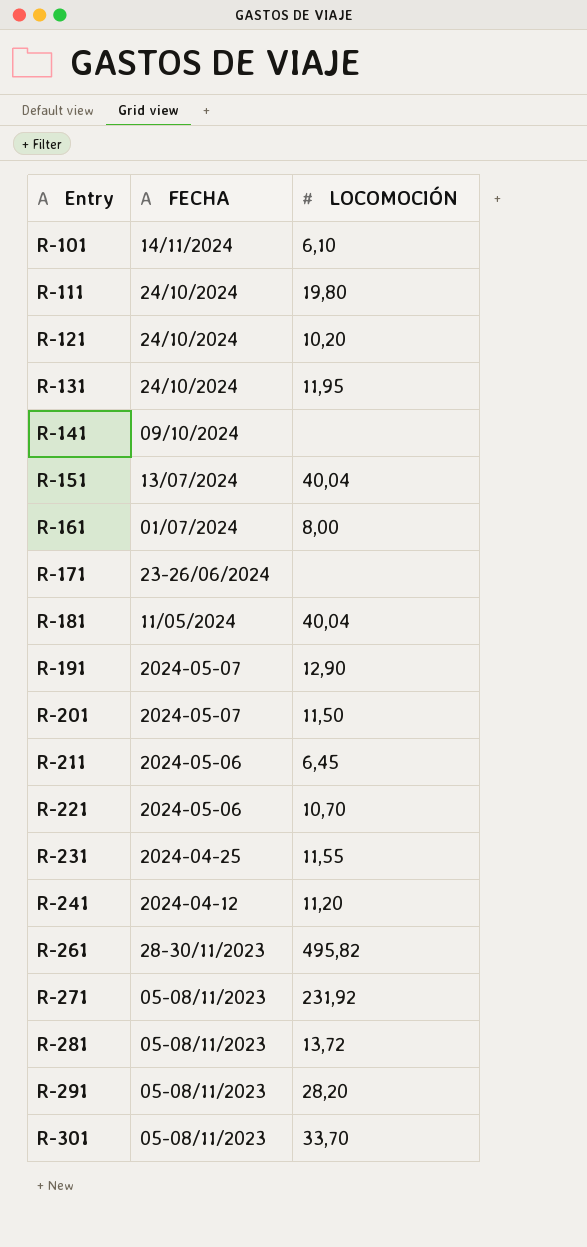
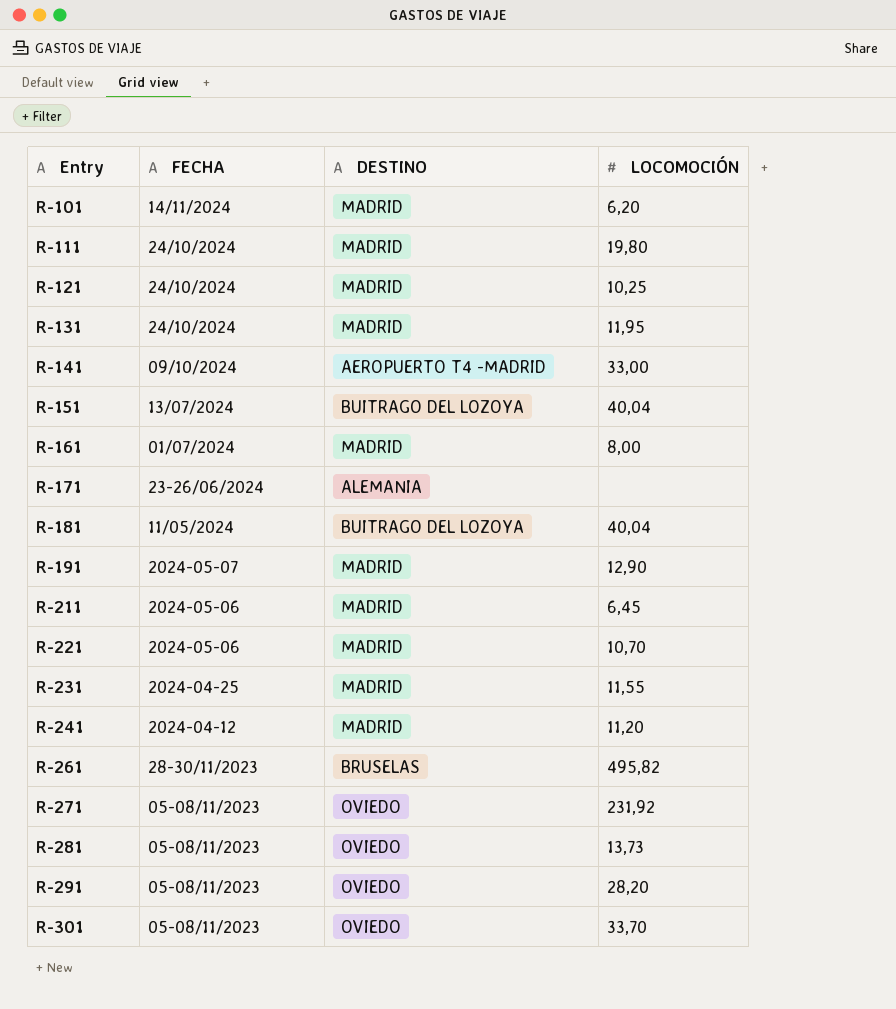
column DESTINO | position: none -> 3
row R-201: 2024-05-07 | 11,50 -> none
R-101 | LOCOMOCIÓN: 6,10 -> 6,20
R-121 | LOCOMOCIÓN: 10,20 -> 10,25
R-141 | LOCOMOCIÓN: none -> 33,00
R-281 | LOCOMOCIÓN: 13,72 -> 13,73

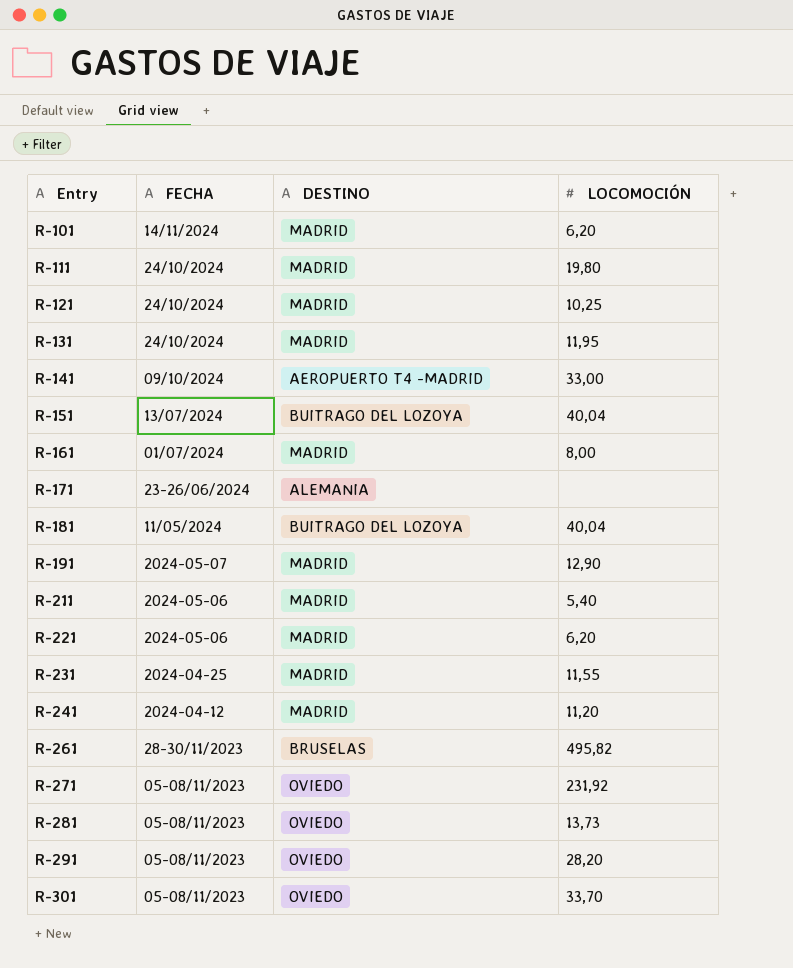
R-211 | LOCOMOCIÓN: 6,45 -> 5,40
R-221 | LOCOMOCIÓN: 10,70 -> 6,20

